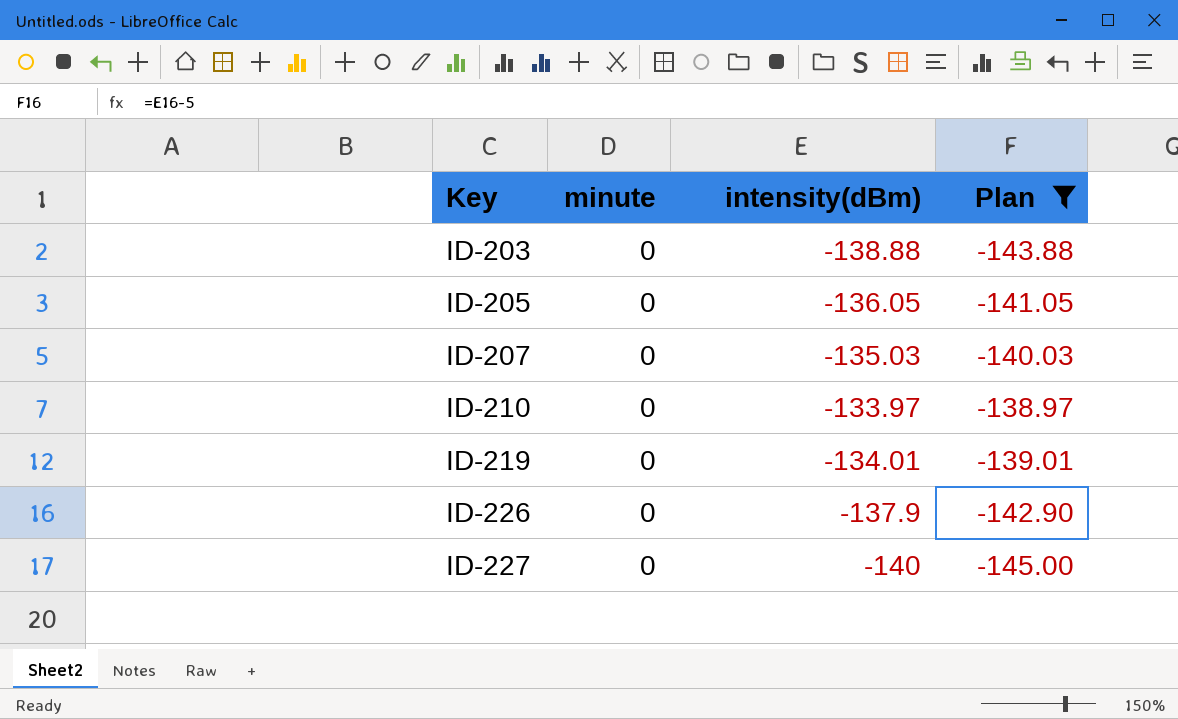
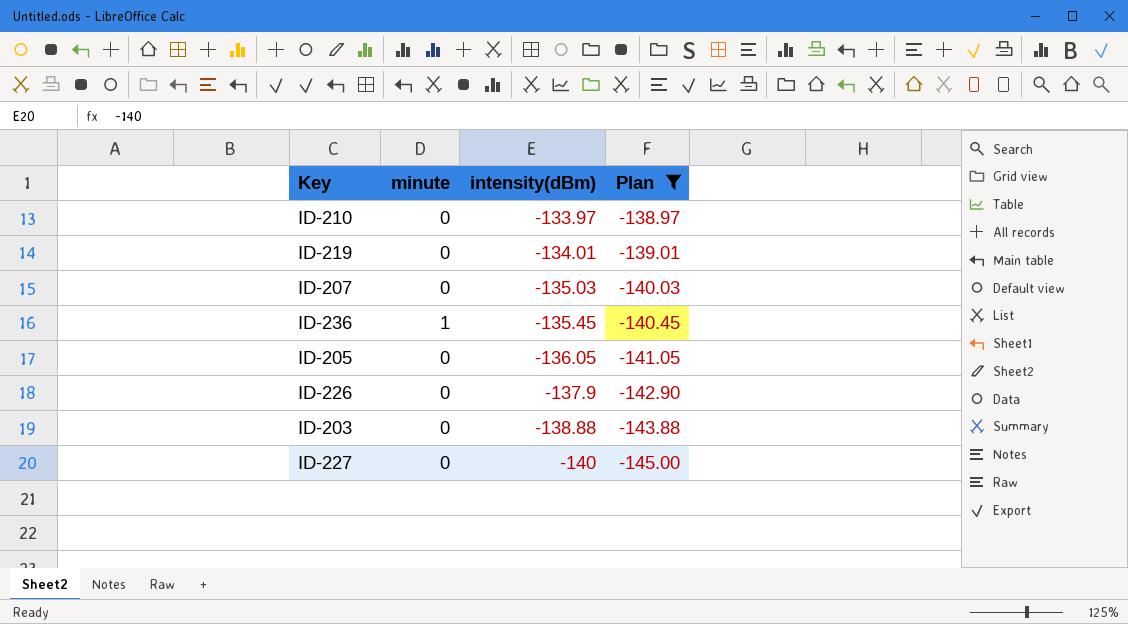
row order: Key ascending -> intensity(dBm) descending
row ID-236: none -> 1 | -135.45 | -140.45

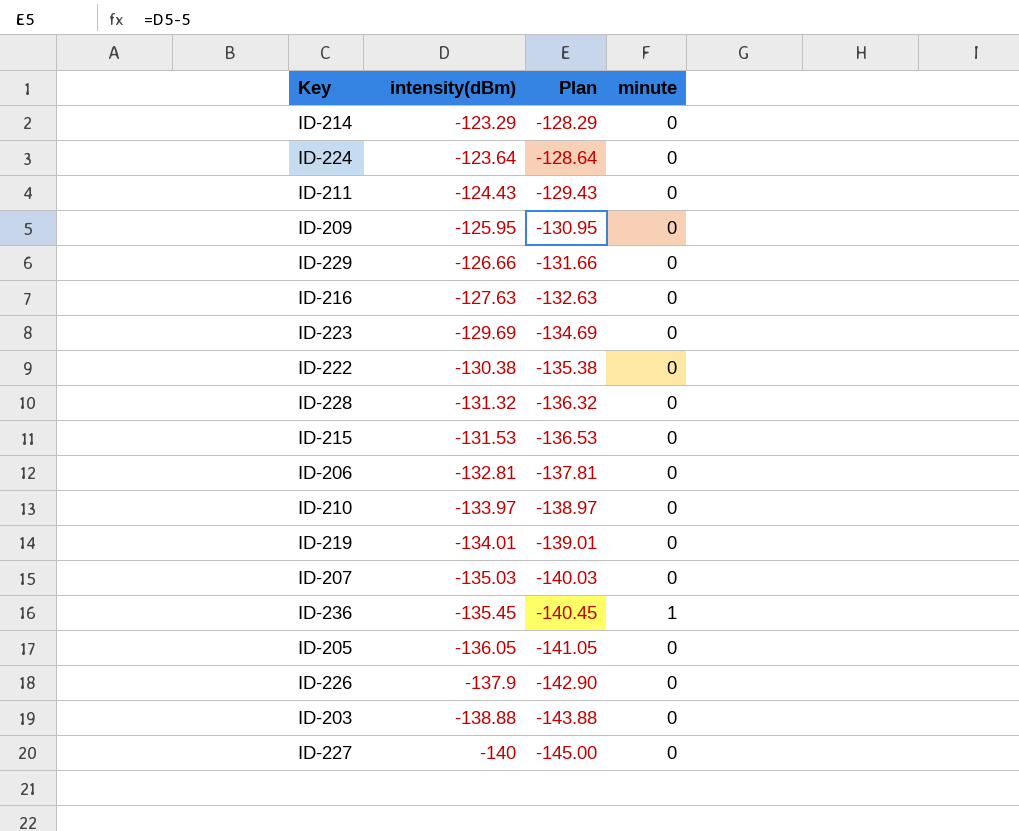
filter: Plan <= -138.97 -> none
column minute | position: 2 -> 4

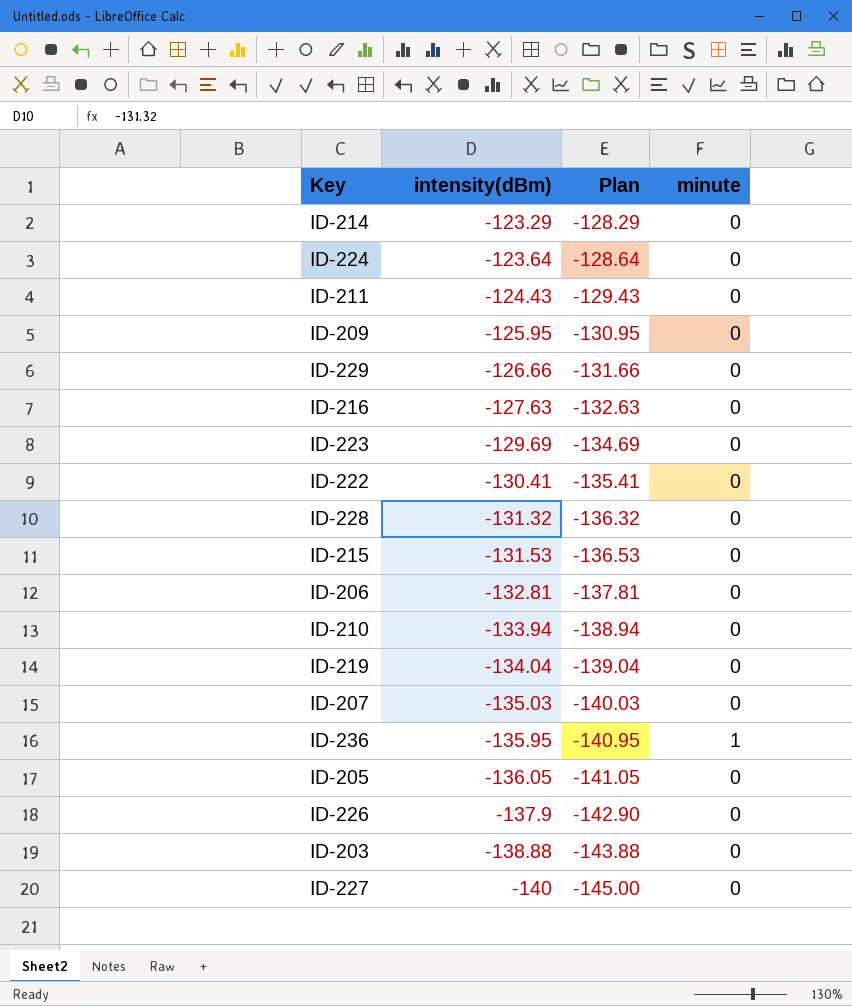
ID-222 | intensity(dBm): -130.38 -> -130.41
ID-222 | Plan: -135.38 -> -135.41
ID-210 | intensity(dBm): -133.97 -> -133.94
ID-210 | Plan: -138.97 -> -138.94
ID-219 | intensity(dBm): -134.01 -> -134.04
ID-219 | Plan: -139.01 -> -139.04
ID-236 | intensity(dBm): -135.45 -> -135.95
ID-236 | Plan: -140.45 -> -140.95

